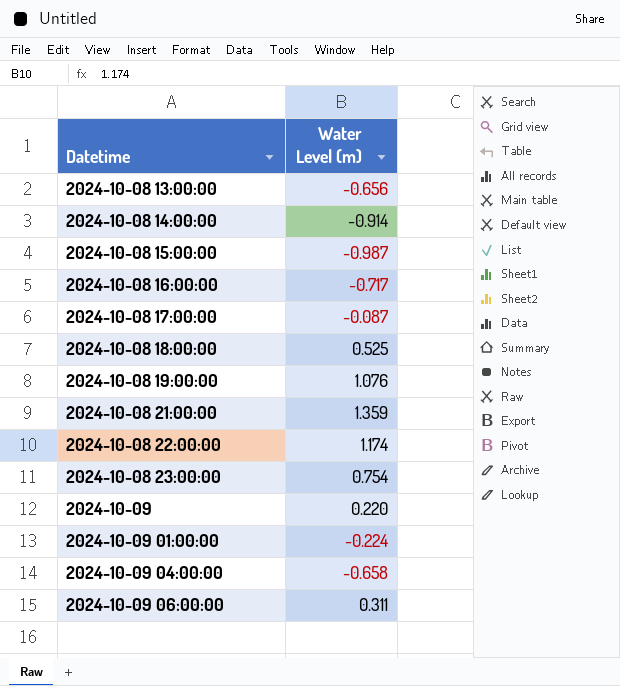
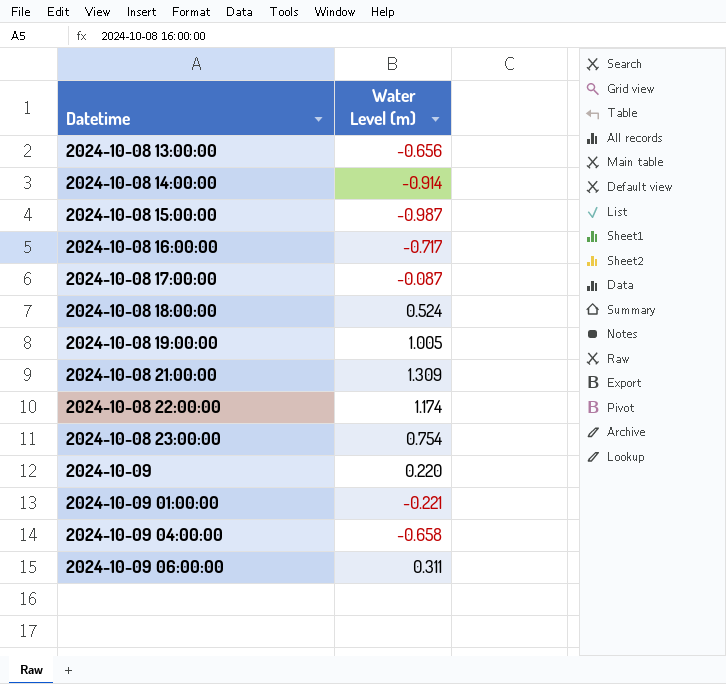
2024-10-08 18:00:00 | Water Level (m): 0.525 -> 0.524
2024-10-08 19:00:00 | Water Level (m): 1.076 -> 1.005
2024-10-08 21:00:00 | Water Level (m): 1.359 -> 1.309
2024-10-09 01:00:00 | Water Level (m): -0.224 -> -0.221

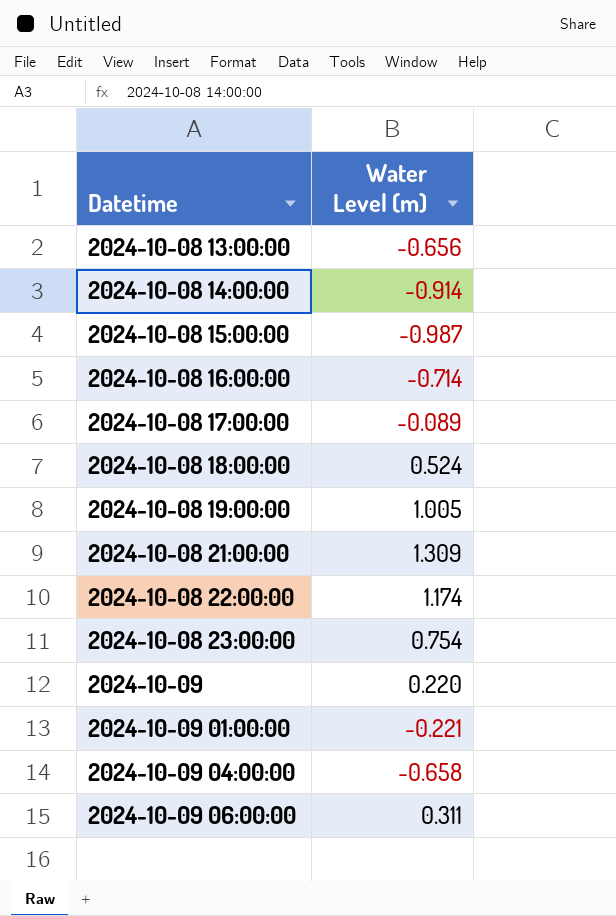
2024-10-08 16:00:00 | Water Level (m): -0.717 -> -0.714
2024-10-08 17:00:00 | Water Level (m): -0.087 -> -0.089

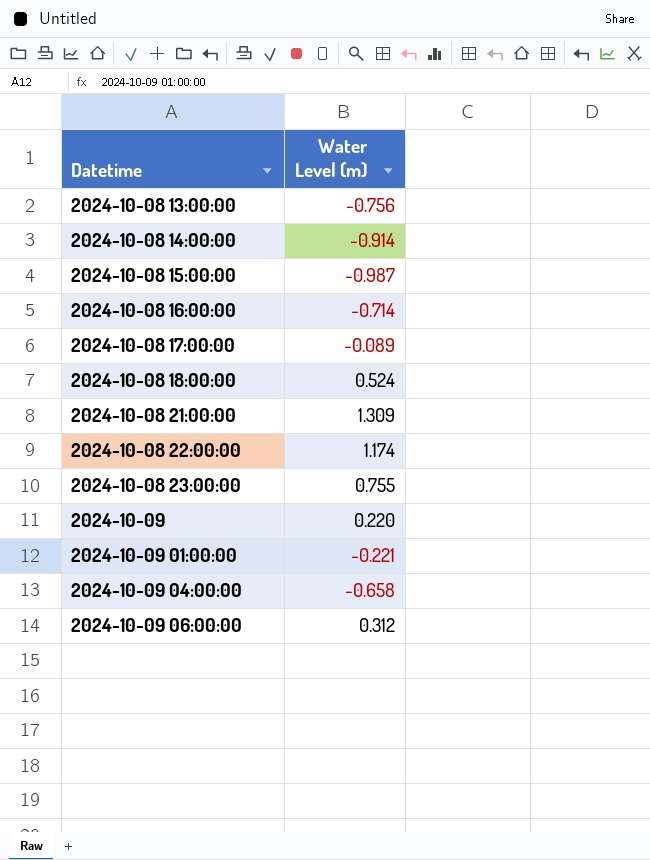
row 2024-10-08 19:00:00: 1.005 -> none
2024-10-08 13:00:00 | Water Level (m): -0.656 -> -0.756
2024-10-08 23:00:00 | Water Level (m): 0.754 -> 0.755
2024-10-09 06:00:00 | Water Level (m): 0.311 -> 0.312

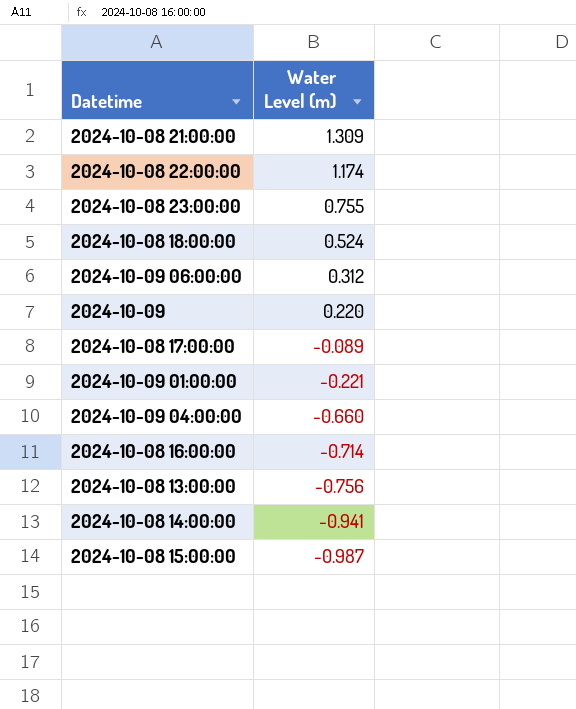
row order: Datetime ascending -> Water Level (m) descending
2024-10-09 04:00:00 | Water Level (m): -0.658 -> -0.660
2024-10-08 14:00:00 | Water Level (m): -0.914 -> -0.941

